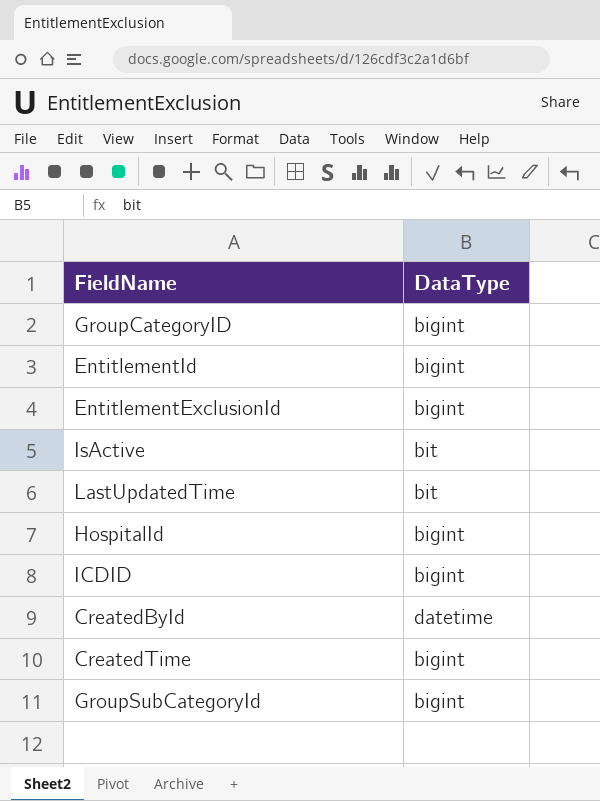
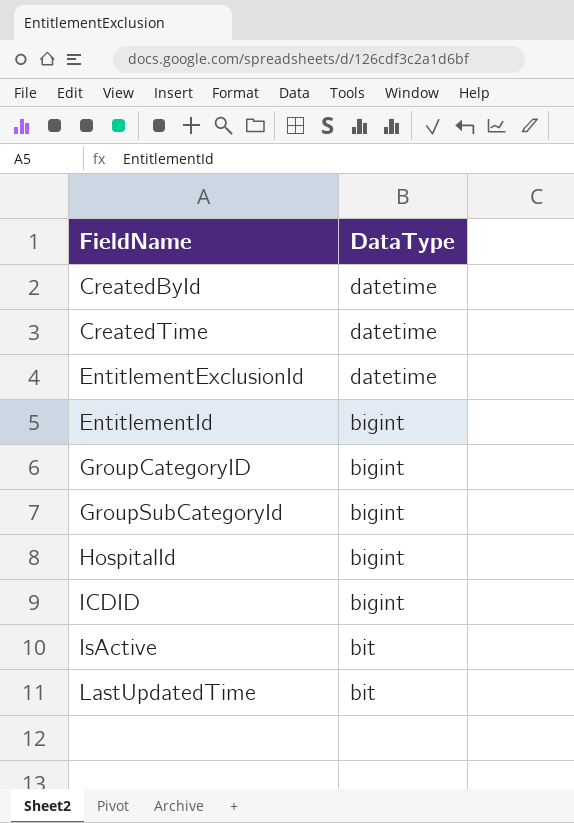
row order: none -> FieldName ascending
CreatedTime | DataType: bigint -> datetime
EntitlementExclusionId | DataType: bigint -> datetime

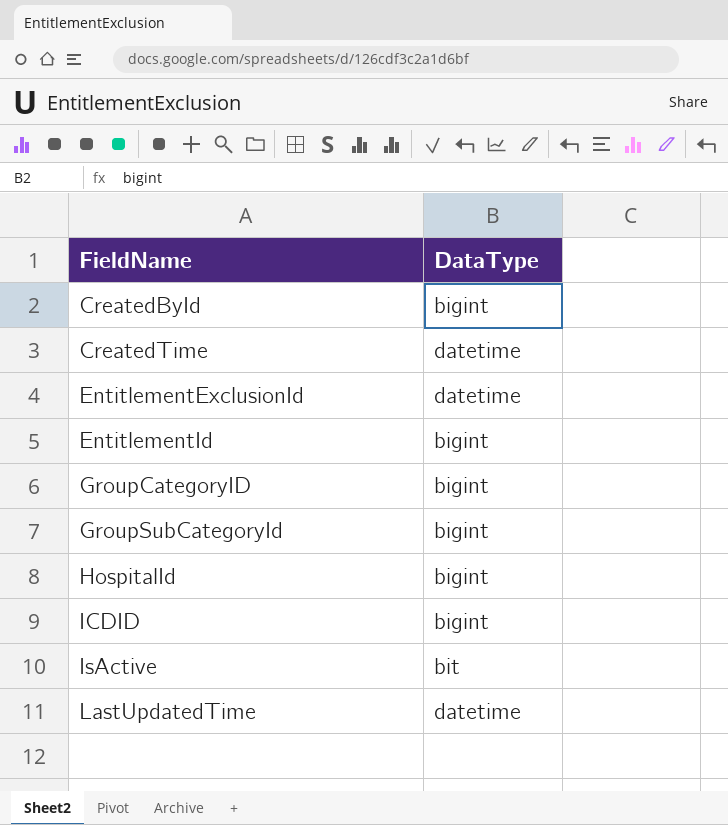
CreatedById | DataType: datetime -> bigint
LastUpdatedTime | DataType: bit -> datetime

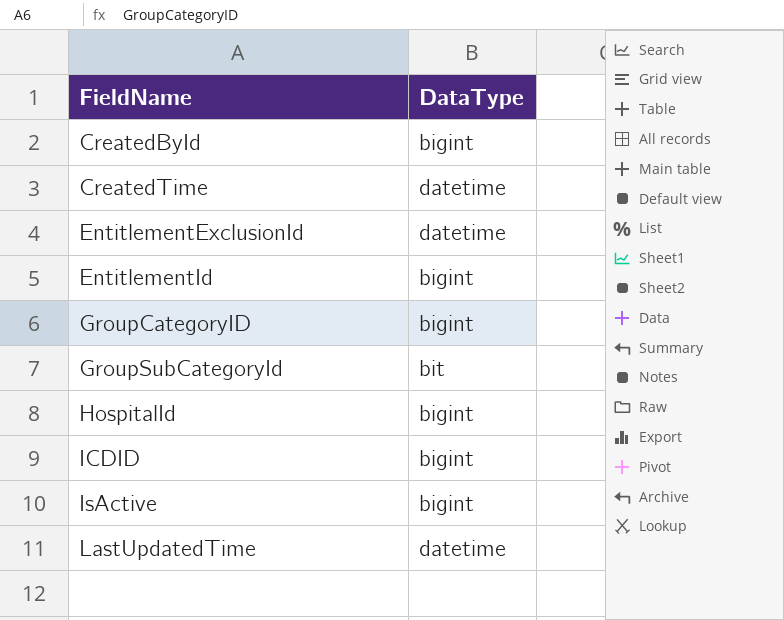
GroupSubCategoryId | DataType: bigint -> bit
IsActive | DataType: bit -> bigint

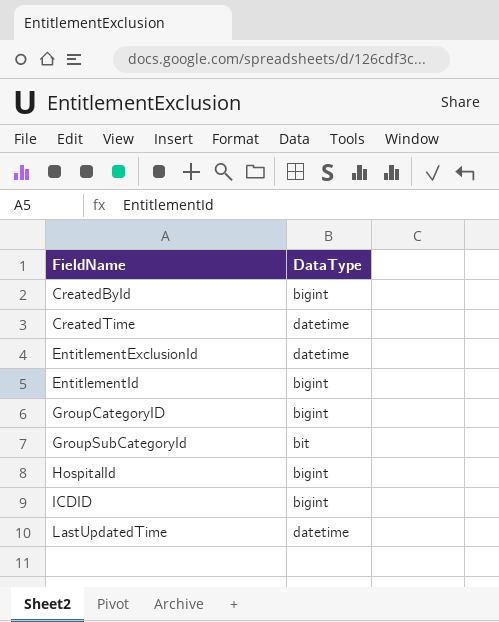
row IsActive: bigint -> none

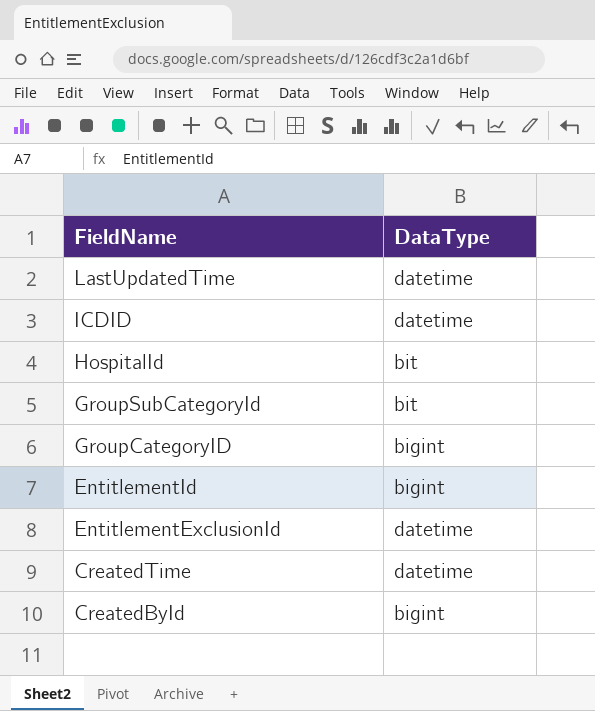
row order: FieldName ascending -> FieldName descending
ICDID | DataType: bigint -> datetime
HospitalId | DataType: bigint -> bit

